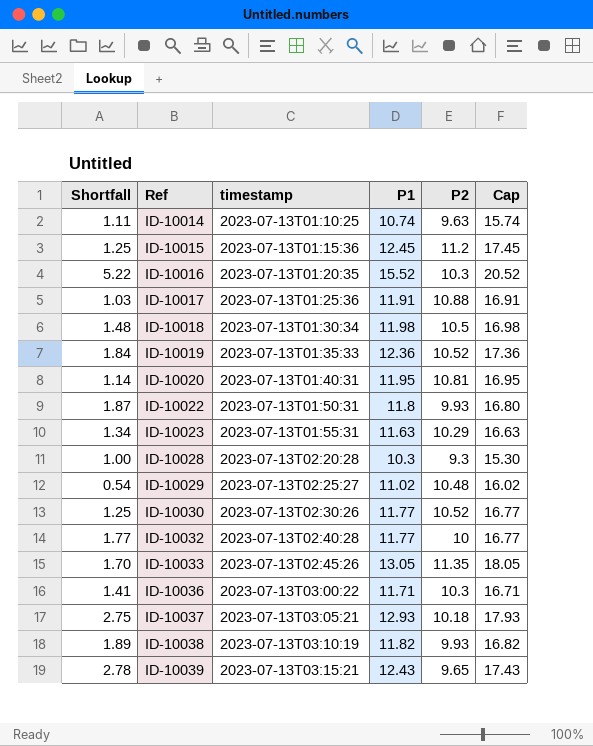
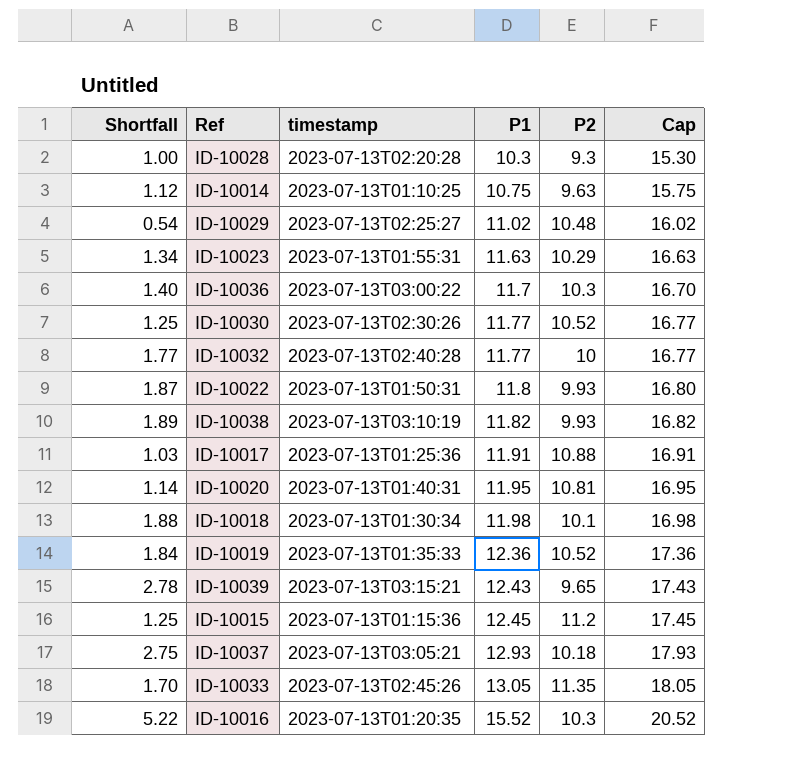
row order: Ref ascending -> P1 ascending
ID-10014 | Shortfall: 1.11 -> 1.12
ID-10014 | P1: 10.74 -> 10.75
ID-10014 | Cap: 15.74 -> 15.75
ID-10036 | Shortfall: 1.41 -> 1.40
ID-10036 | P1: 11.71 -> 11.7
ID-10036 | Cap: 16.71 -> 16.70
ID-10018 | Shortfall: 1.48 -> 1.88
ID-10018 | P2: 10.5 -> 10.1

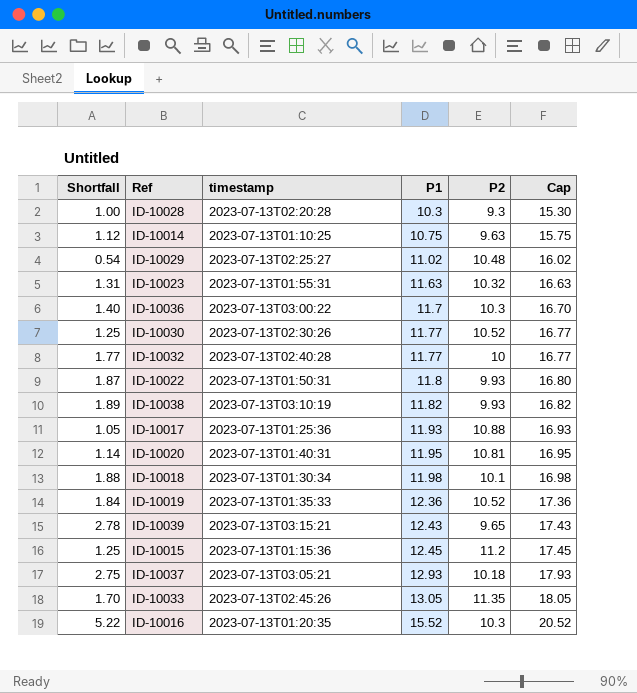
ID-10023 | Shortfall: 1.34 -> 1.31
ID-10023 | P2: 10.29 -> 10.32
ID-10017 | Shortfall: 1.03 -> 1.05
ID-10017 | P1: 11.91 -> 11.93
ID-10017 | Cap: 16.91 -> 16.93

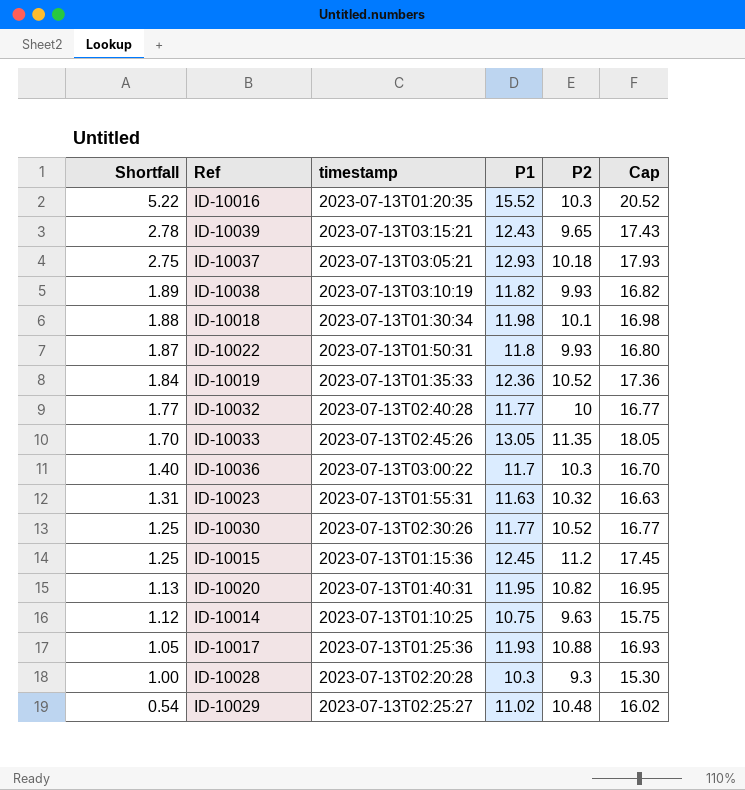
row order: P1 ascending -> Shortfall descending
ID-10020 | Shortfall: 1.14 -> 1.13
ID-10020 | P2: 10.81 -> 10.82

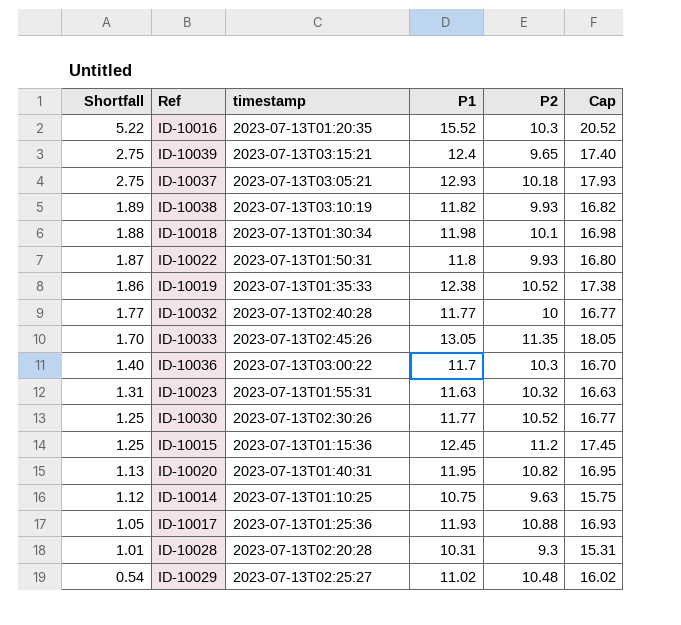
ID-10039 | Shortfall: 2.78 -> 2.75
ID-10039 | P1: 12.43 -> 12.4
ID-10039 | Cap: 17.43 -> 17.40
ID-10019 | Shortfall: 1.84 -> 1.86
ID-10019 | P1: 12.36 -> 12.38
ID-10019 | Cap: 17.36 -> 17.38
ID-10028 | Shortfall: 1.00 -> 1.01
ID-10028 | P1: 10.3 -> 10.31
ID-10028 | Cap: 15.30 -> 15.31

